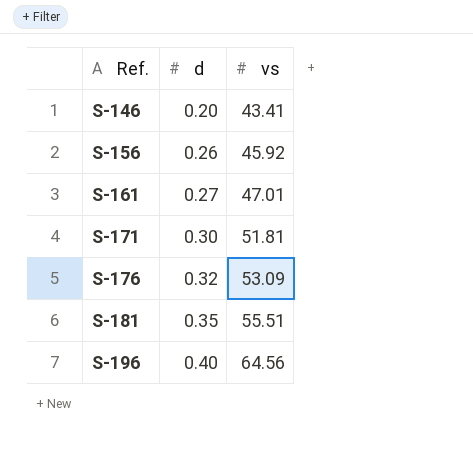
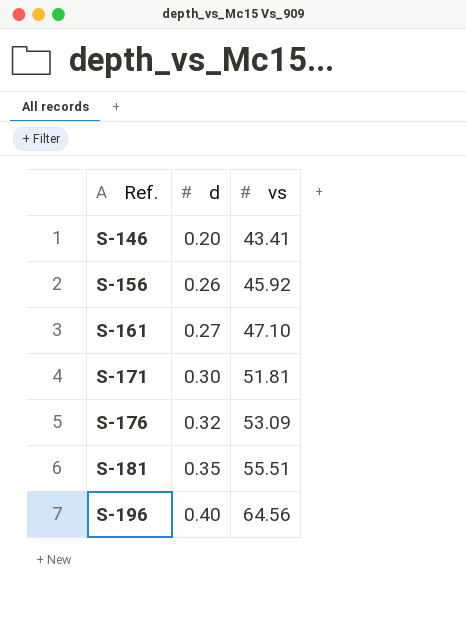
S-161 | vs: 47.01 -> 47.10

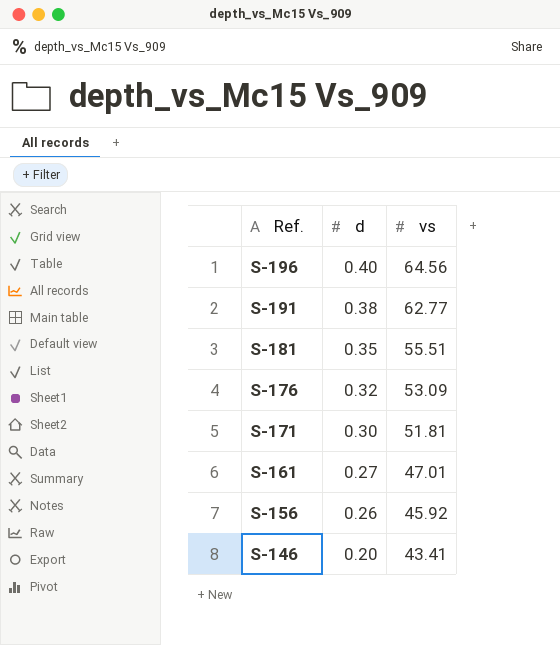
row order: Ref. ascending -> Ref. descending
row S-191: none -> 0.38 | 62.77
S-161 | vs: 47.10 -> 47.01

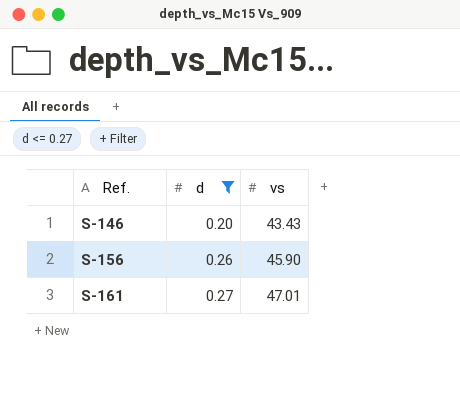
filter: none -> d <= 0.27
row order: Ref. descending -> Ref. ascending
S-146 | vs: 43.41 -> 43.43
S-156 | vs: 45.92 -> 45.90

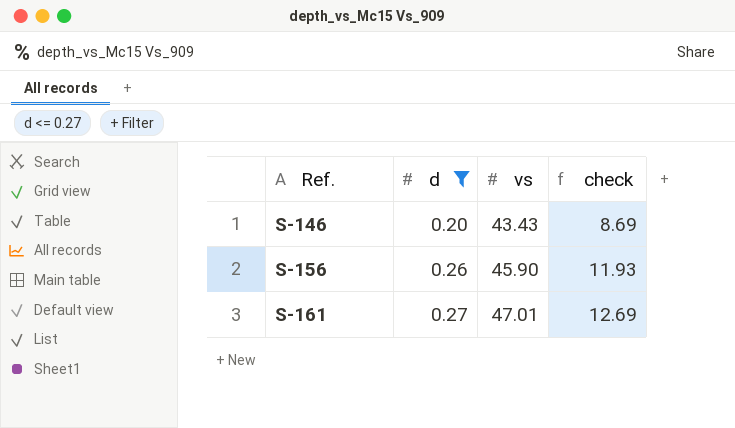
column check | formula: none -> [d] * [vs]

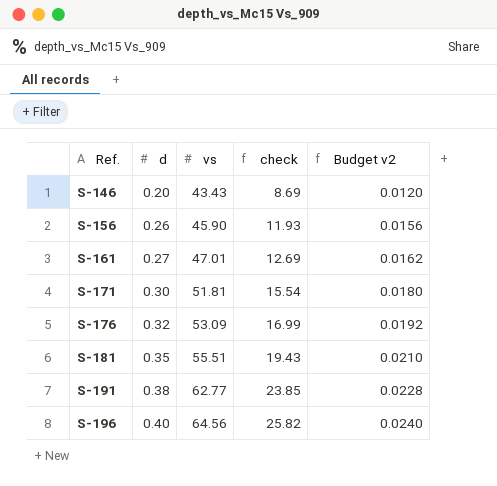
filter: d <= 0.27 -> none
column Budget v2 | formula: none -> [d] * 0.06

